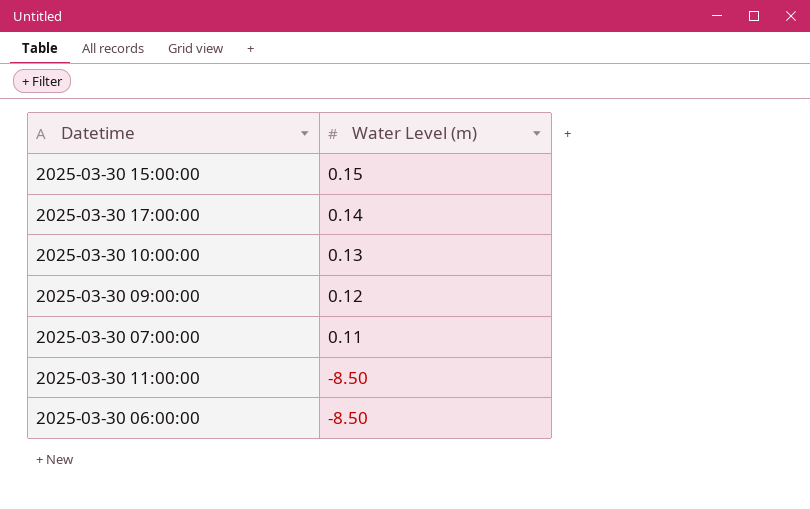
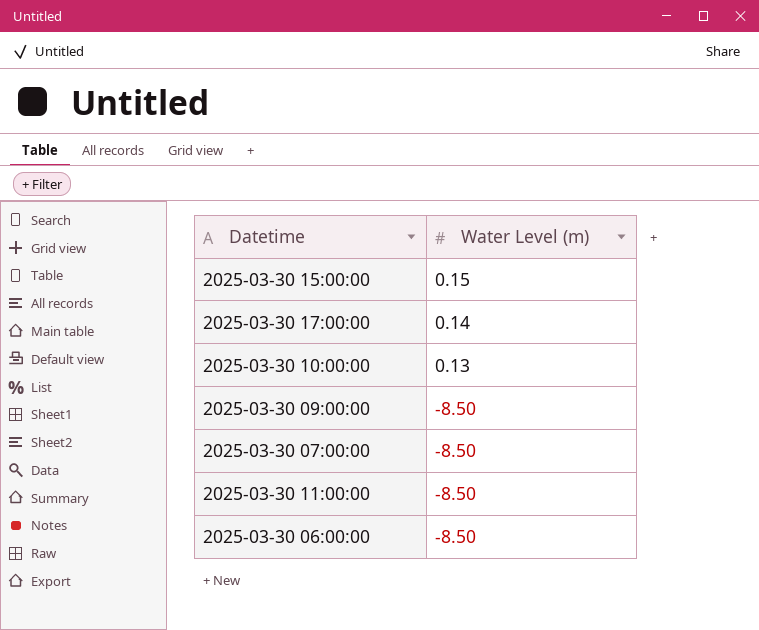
2025-03-30 09:00:00 | Water Level (m): 0.12 -> -8.50
2025-03-30 07:00:00 | Water Level (m): 0.11 -> -8.50

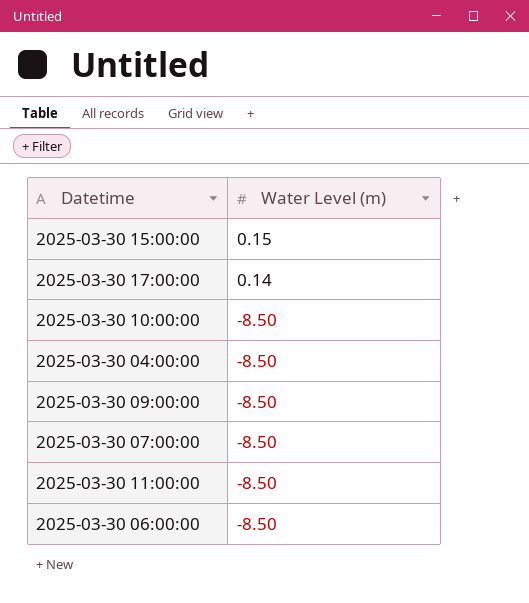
2025-03-30 10:00:00 | Water Level (m): 0.13 -> -8.50
row 2025-03-30 04:00:00: none -> -8.50

